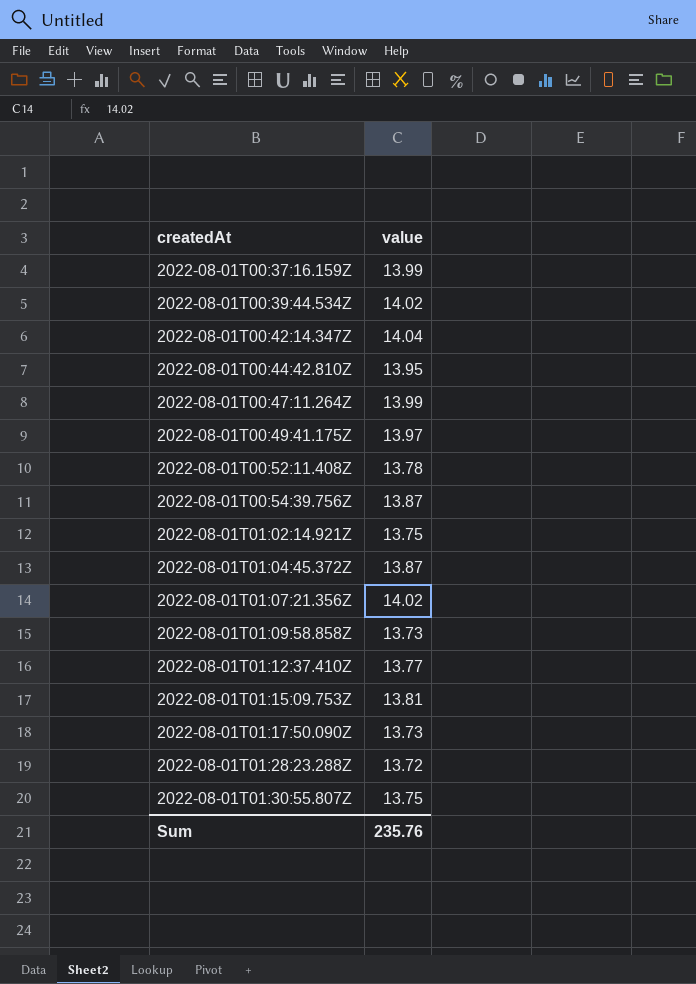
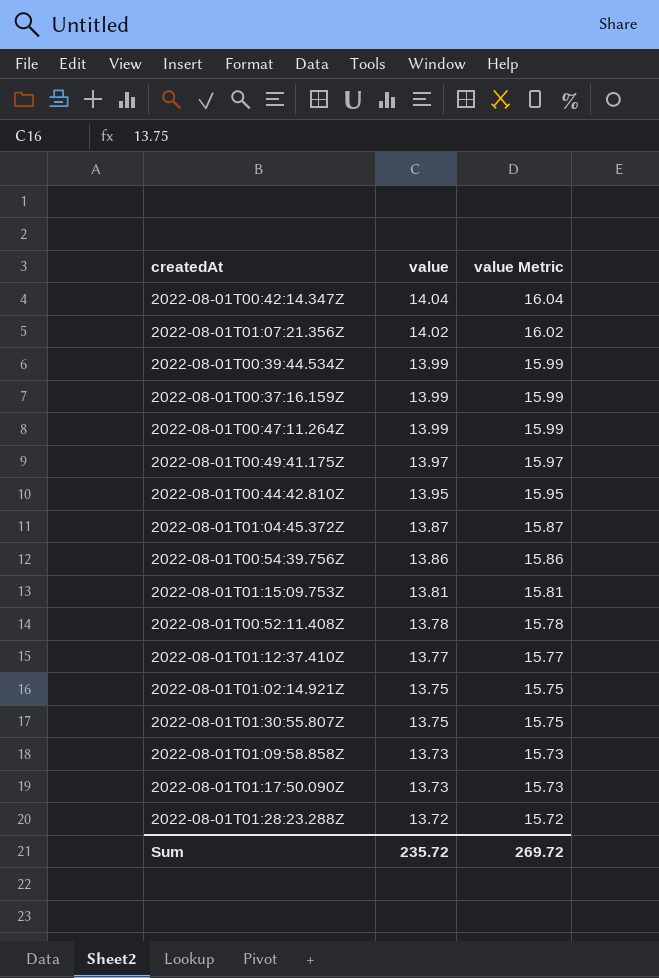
row order: createdAt ascending -> value descending
column value Metric | formula: none -> [value] + 2
2022-08-01T00:39:44.534Z | value: 14.02 -> 13.99
2022-08-01T00:54:39.756Z | value: 13.87 -> 13.86
Sum | value: 235.76 -> 235.72

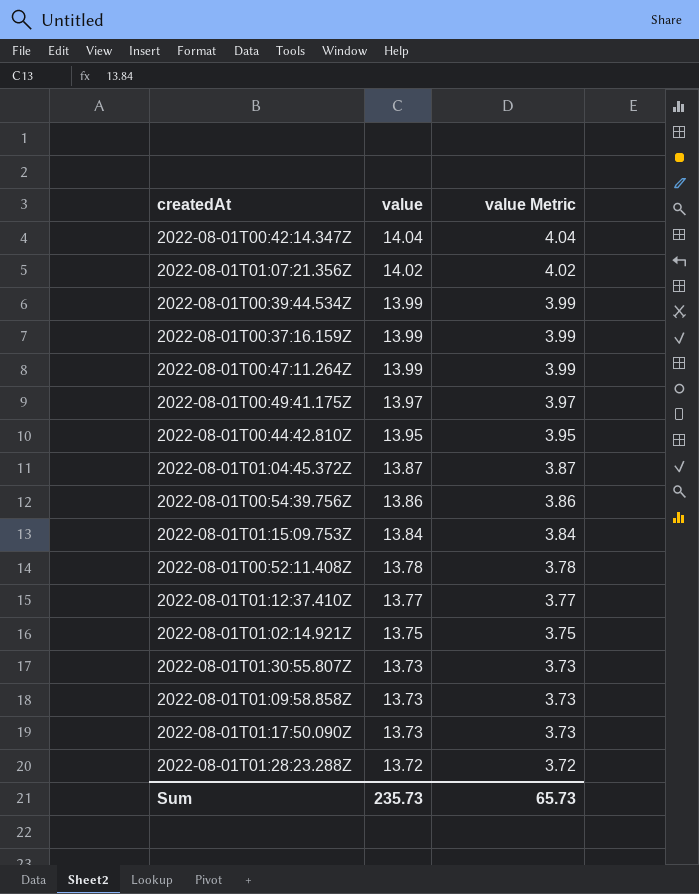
column value Metric | formula: [value] + 2 -> [value] - 10
2022-08-01T01:15:09.753Z | value: 13.81 -> 13.84
2022-08-01T01:30:55.807Z | value: 13.75 -> 13.73
Sum | value: 235.72 -> 235.73
Sum | value Metric: 269.72 -> 65.73

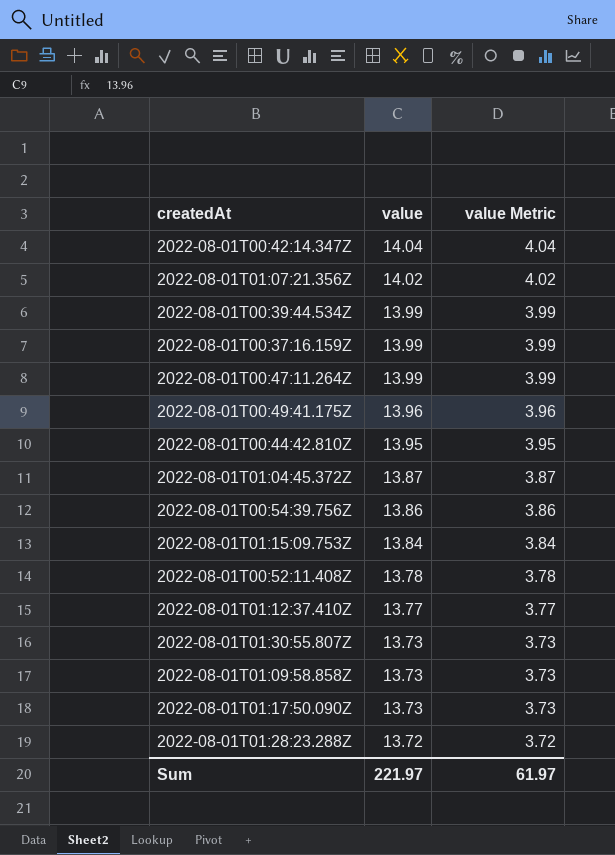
row 2022-08-01T01:02:14.921Z: 13.75 | 3.75 -> none
2022-08-01T00:49:41.175Z | value: 13.97 -> 13.96
2022-08-01T00:49:41.175Z | value Metric: 3.97 -> 3.96
Sum | value: 235.73 -> 221.97
Sum | value Metric: 65.73 -> 61.97

